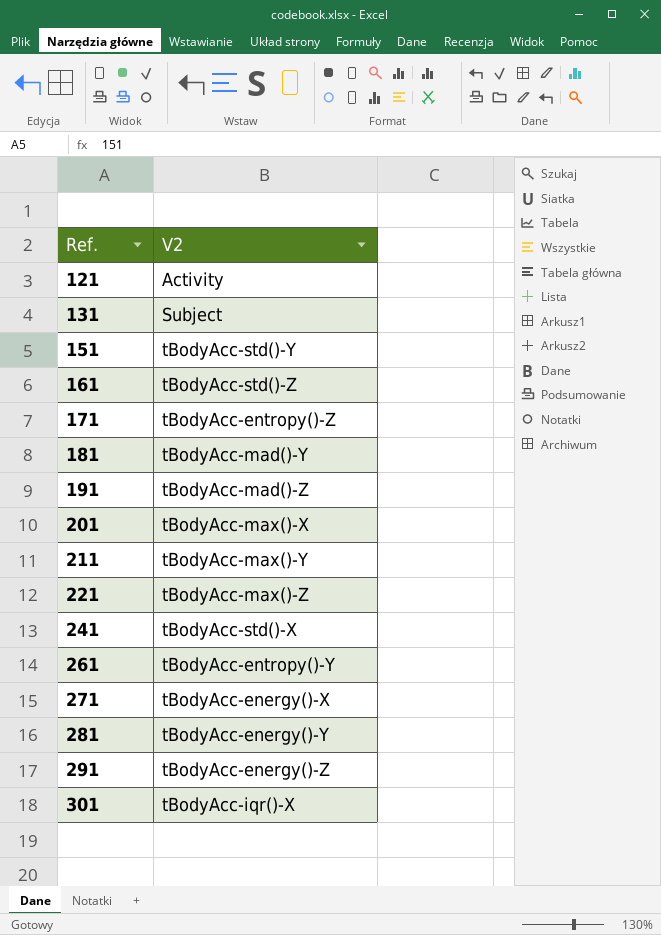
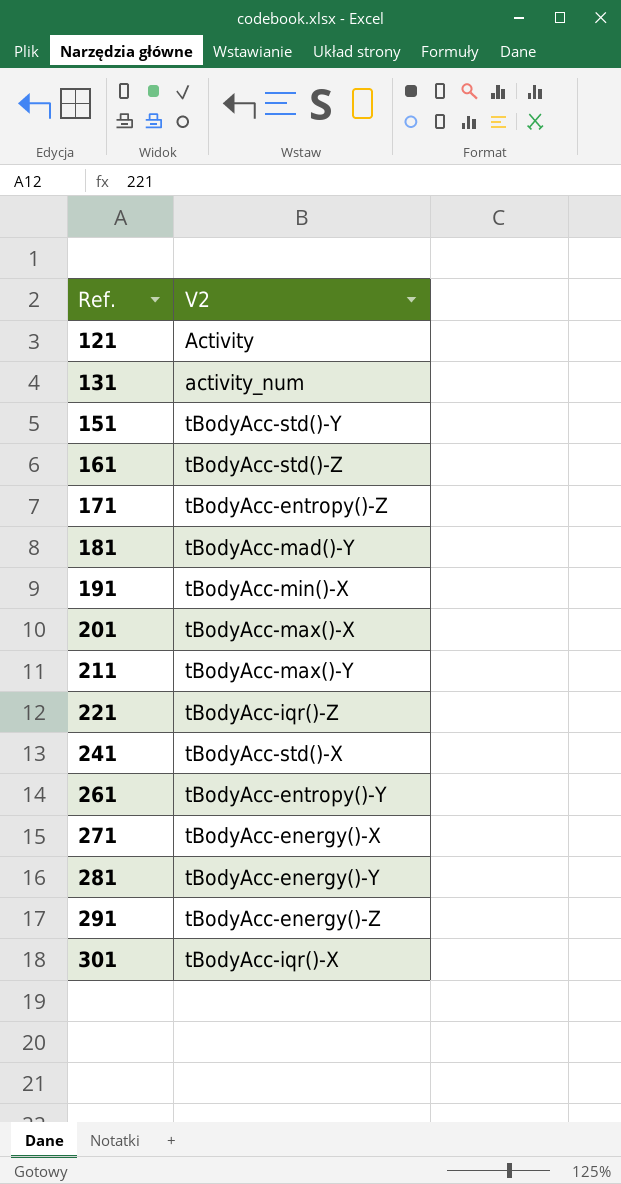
131 | V2: Subject -> activity_num
191 | V2: tBodyAcc-mad()-Z -> tBodyAcc-min()-X
221 | V2: tBodyAcc-max()-Z -> tBodyAcc-iqr()-Z

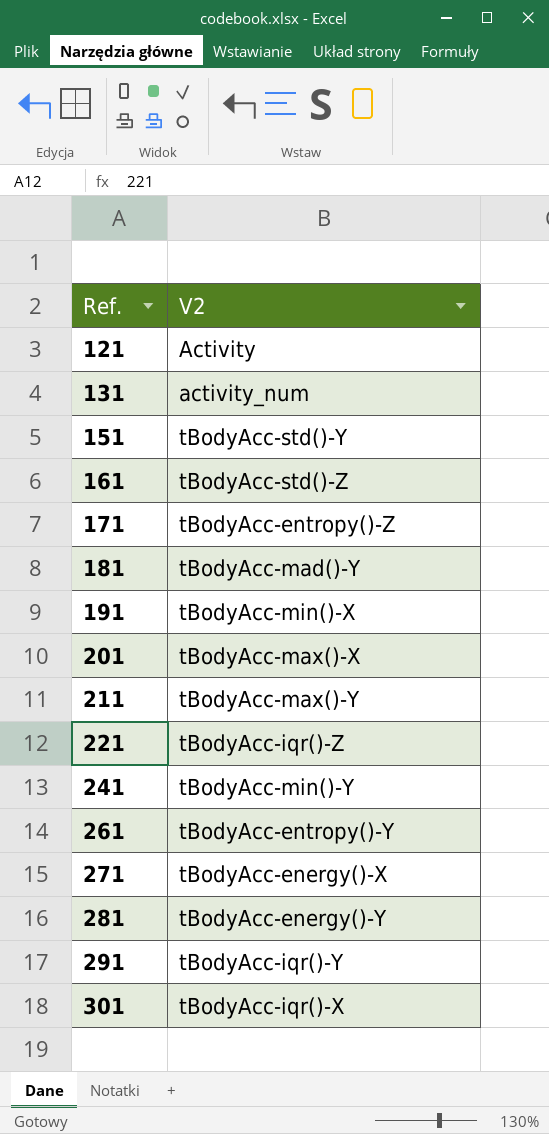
241 | V2: tBodyAcc-std()-X -> tBodyAcc-min()-Y
291 | V2: tBodyAcc-energy()-Z -> tBodyAcc-iqr()-Y

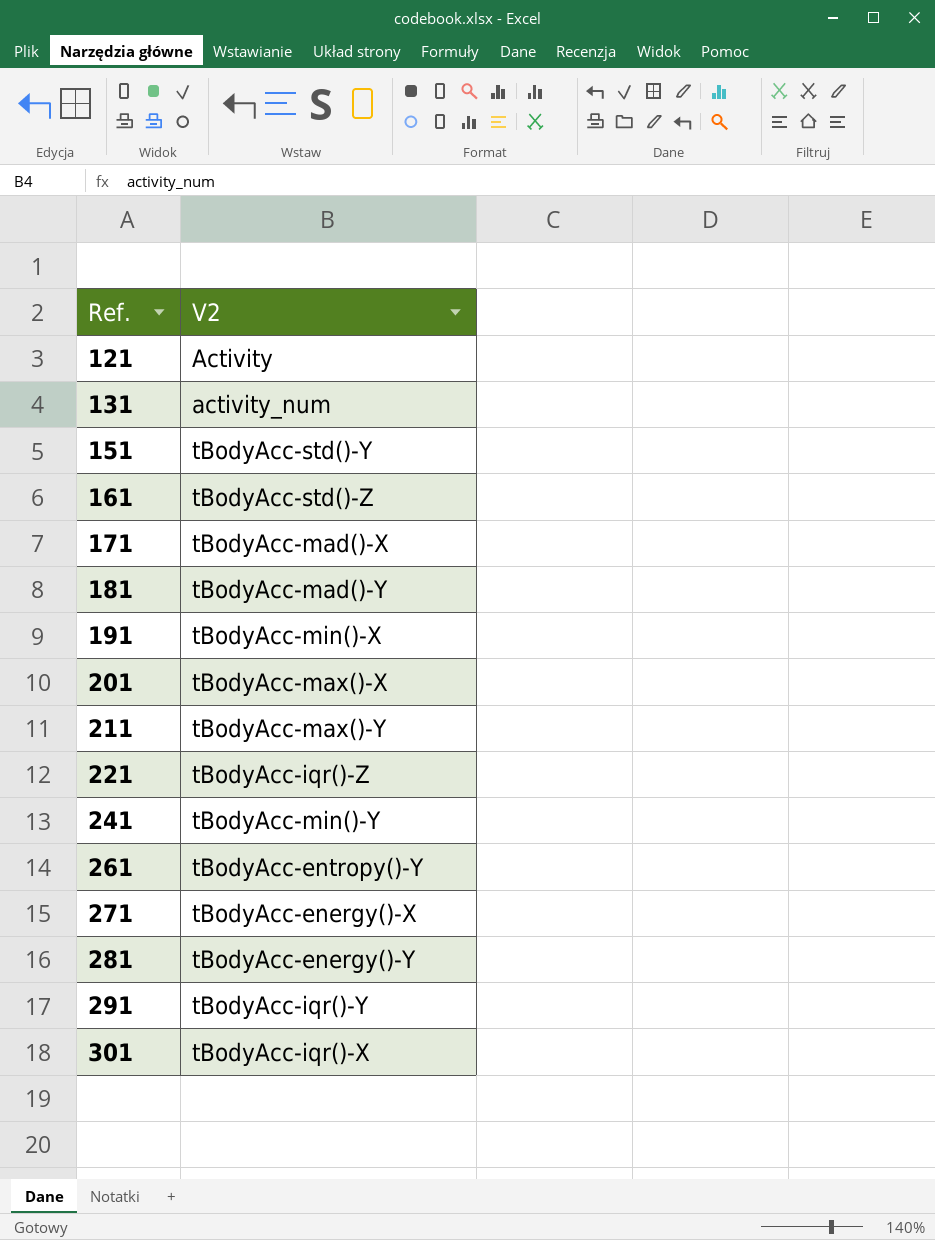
171 | V2: tBodyAcc-entropy()-Z -> tBodyAcc-mad()-X

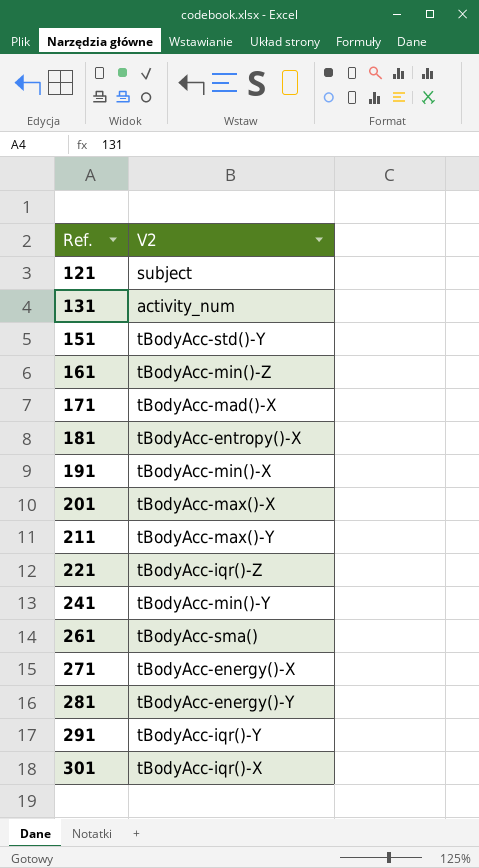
121 | V2: Activity -> subject
161 | V2: tBodyAcc-std()-Z -> tBodyAcc-min()-Z
181 | V2: tBodyAcc-mad()-Y -> tBodyAcc-entropy()-X
261 | V2: tBodyAcc-entropy()-Y -> tBodyAcc-sma()

